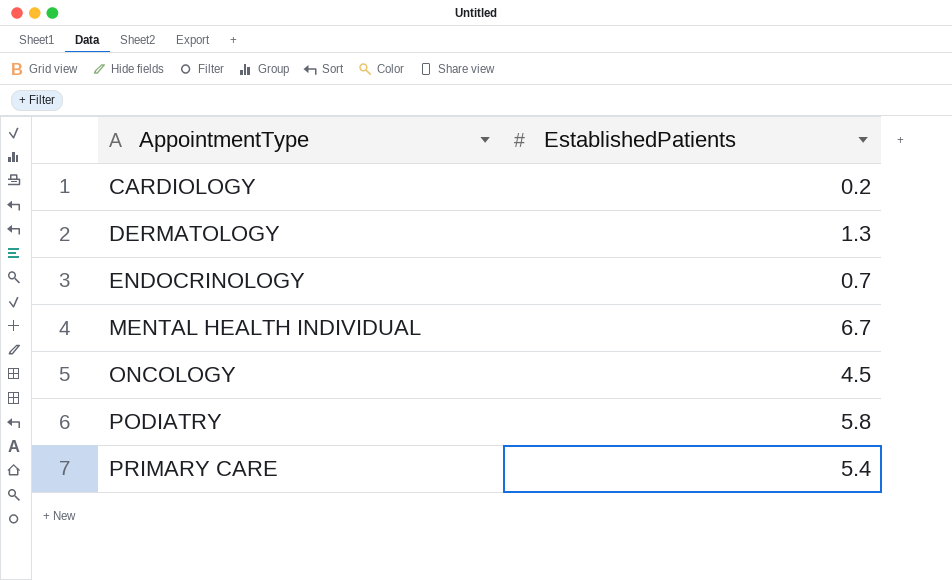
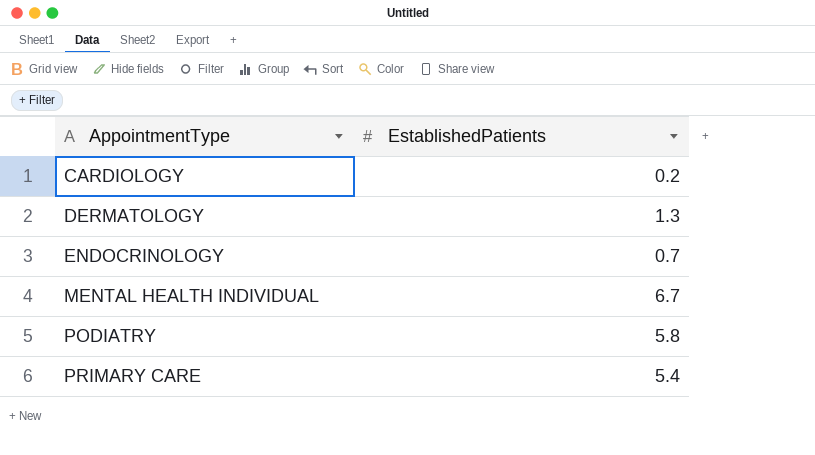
row ONCOLOGY: 4.5 -> none

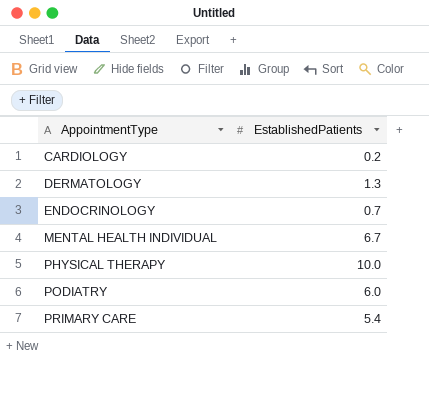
row PHYSICAL THERAPY: none -> 10.0
PODIATRY | EstablishedPatients: 5.8 -> 6.0

